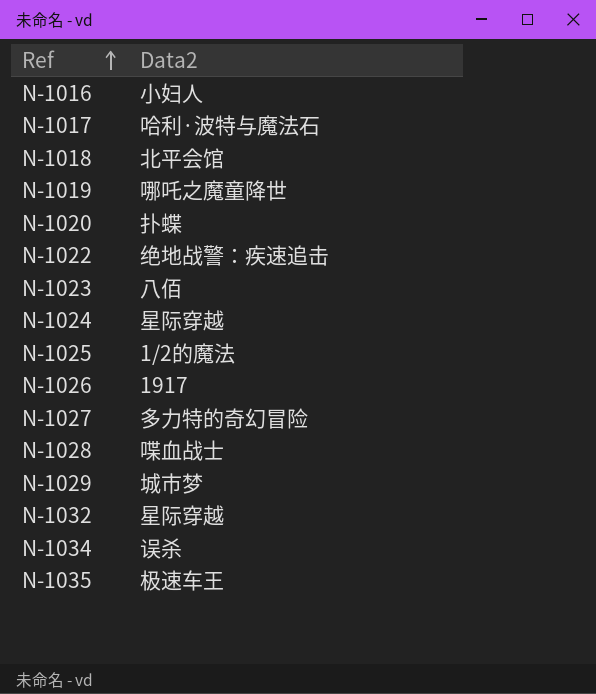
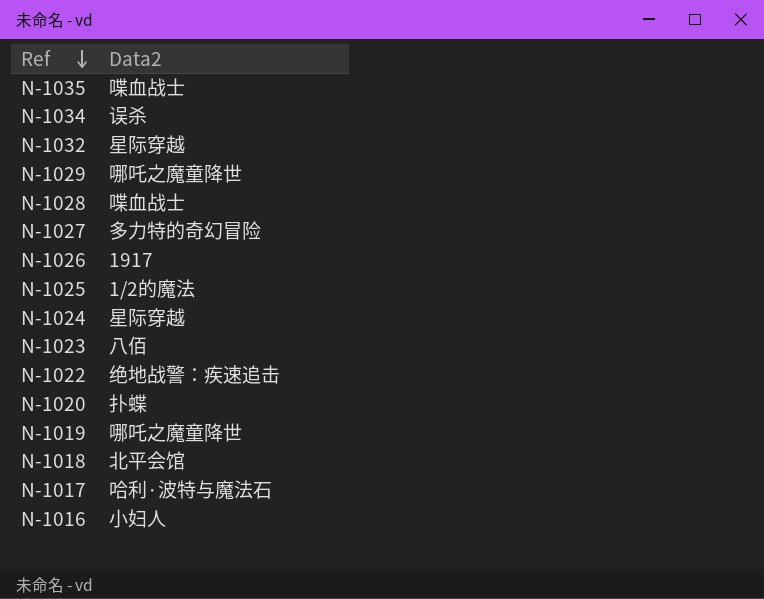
row order: Ref ascending -> Ref descending
N-1035 | Data2: 极速车王 -> 喋血战士
N-1029 | Data2: 城市梦 -> 哪吒之魔童降世

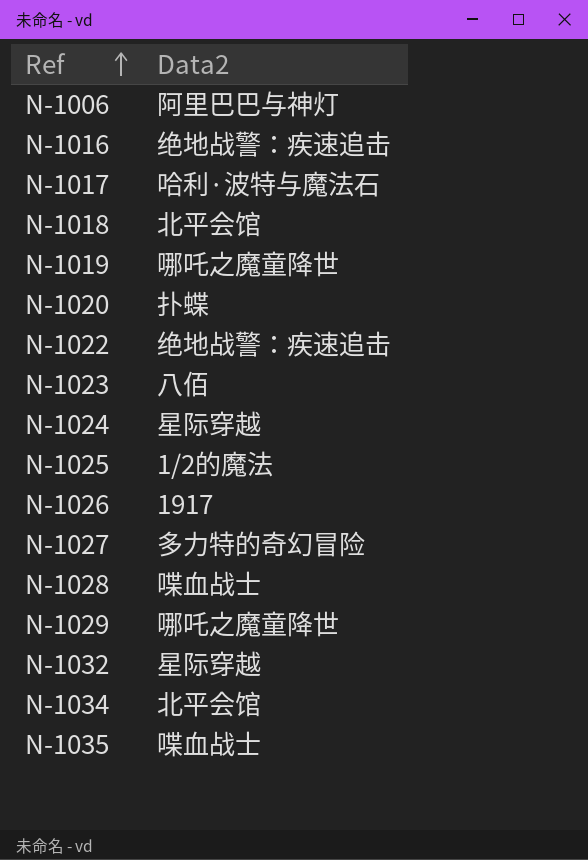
row order: Ref descending -> Ref ascending
row N-1006: none -> 阿里巴巴与神灯
N-1016 | Data2: 小妇人 -> 绝地战警：疾速追击
N-1034 | Data2: 误杀 -> 北平会馆

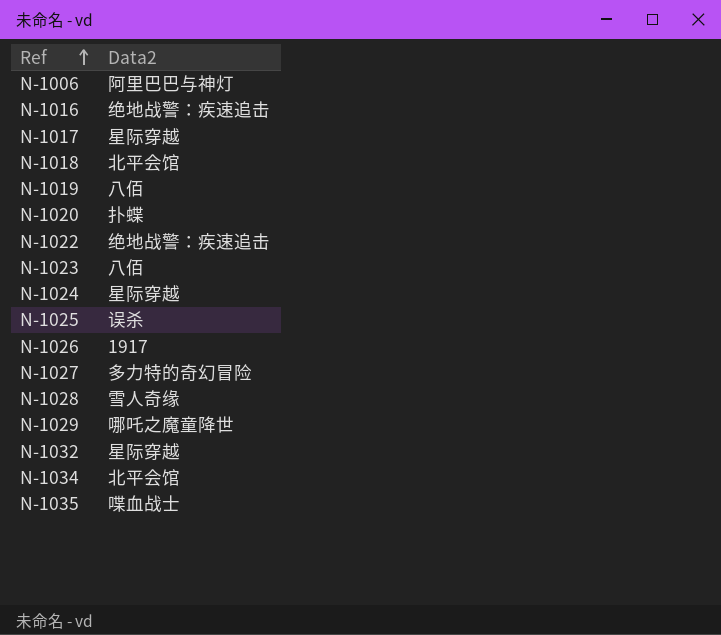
N-1017 | Data2: 哈利·波特与魔法石 -> 星际穿越
N-1019 | Data2: 哪吒之魔童降世 -> 八佰
N-1025 | Data2: 1/2的魔法 -> 误杀
N-1028 | Data2: 喋血战士 -> 雪人奇缘

